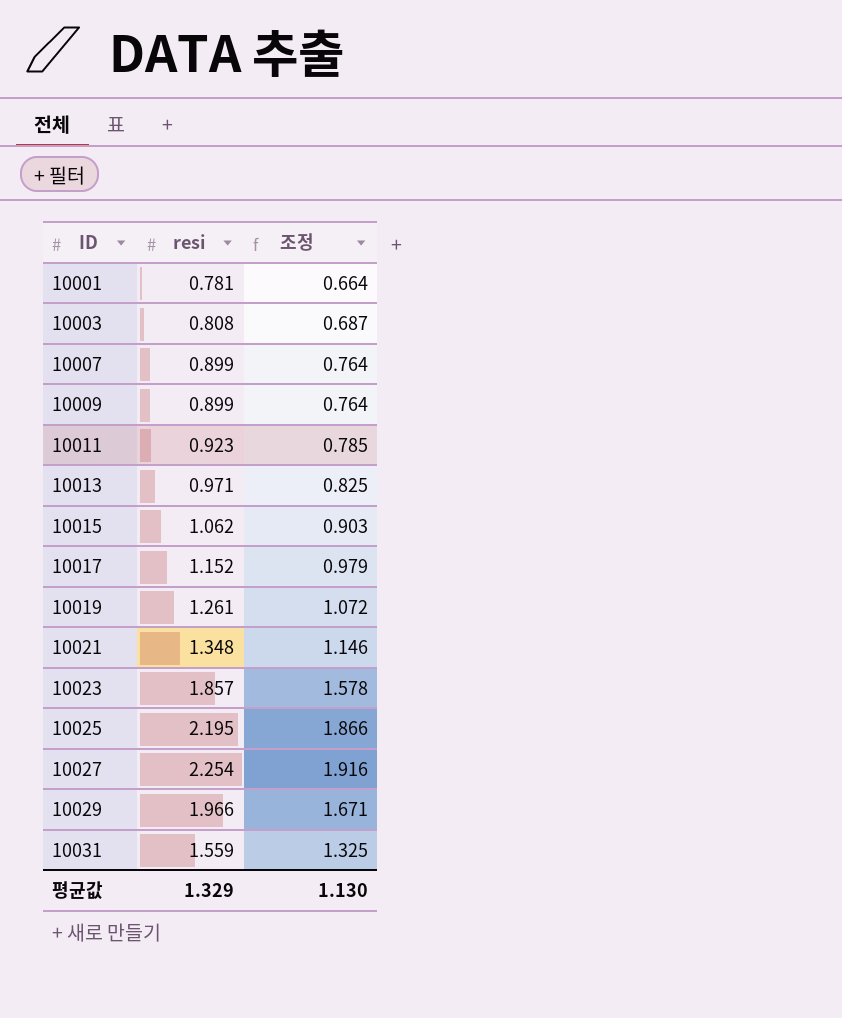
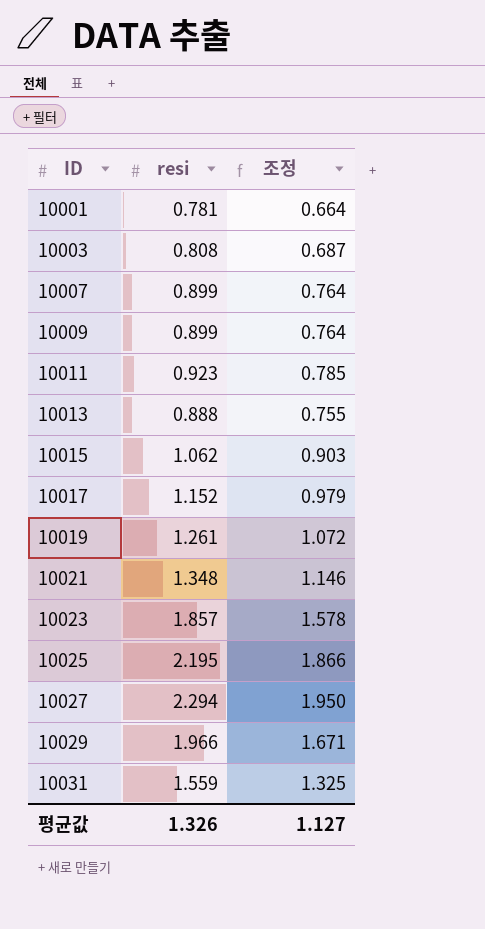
10013 | resi: 0.971 -> 0.888
10013 | 조정: 0.825 -> 0.755
10027 | resi: 2.254 -> 2.294
10027 | 조정: 1.916 -> 1.950
평균값 | resi: 1.329 -> 1.326
평균값 | 조정: 1.130 -> 1.127

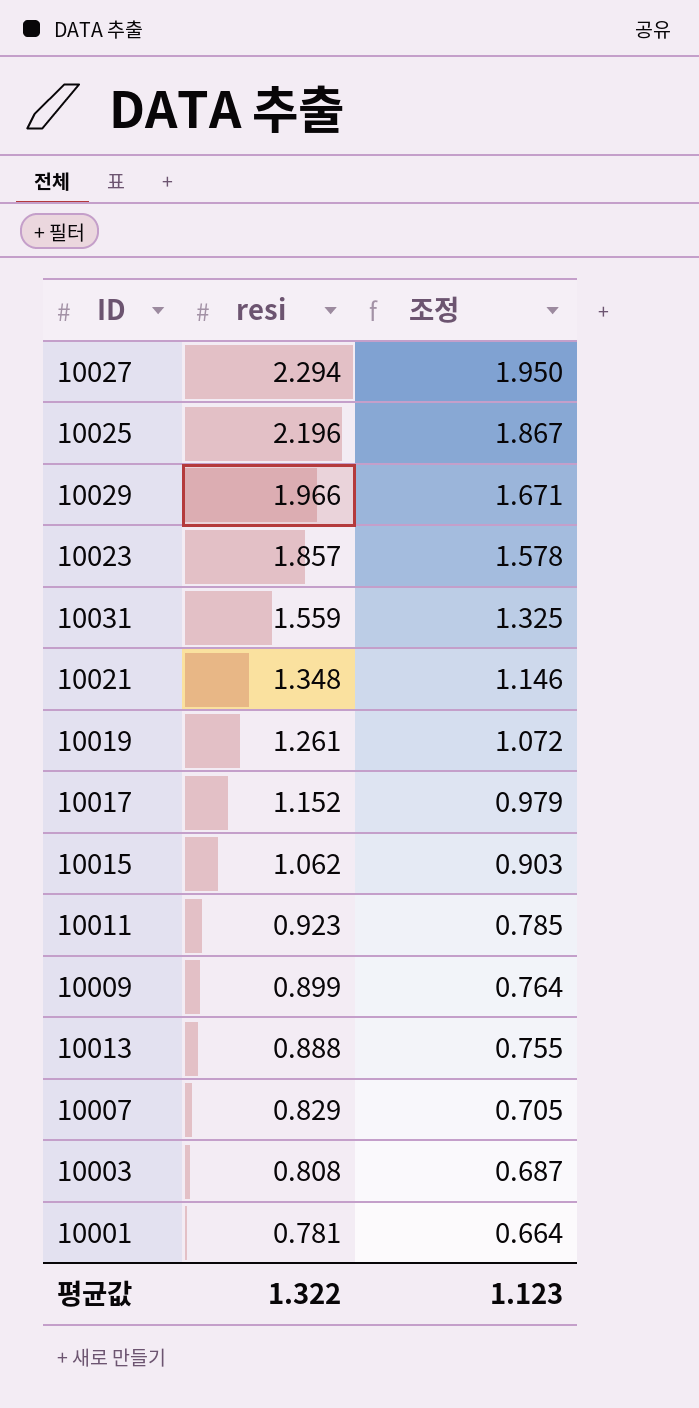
row order: ID ascending -> resi descending
10025 | resi: 2.195 -> 2.196
10025 | 조정: 1.866 -> 1.867
10007 | resi: 0.899 -> 0.829
10007 | 조정: 0.764 -> 0.705
평균값 | resi: 1.326 -> 1.322
평균값 | 조정: 1.127 -> 1.123

